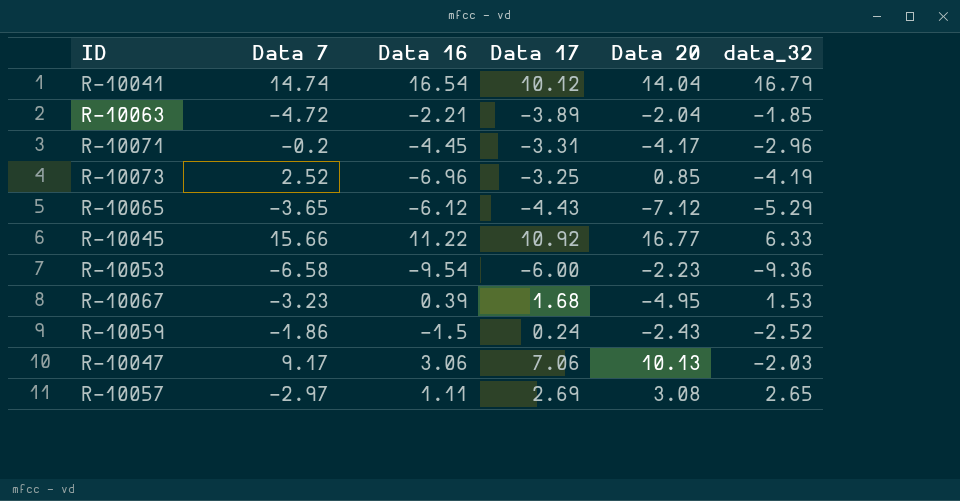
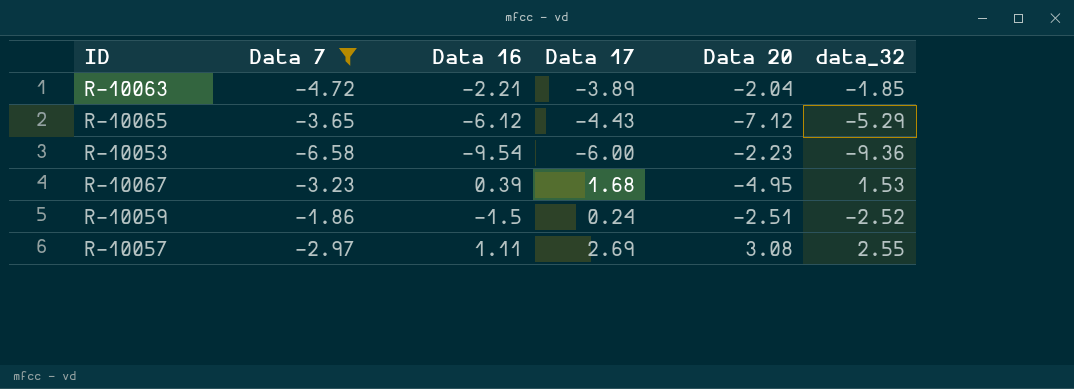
filter: none -> Data 7 <= -1.86
R-10059 | Data 20: -2.43 -> -2.51
R-10057 | data_32: 2.65 -> 2.55

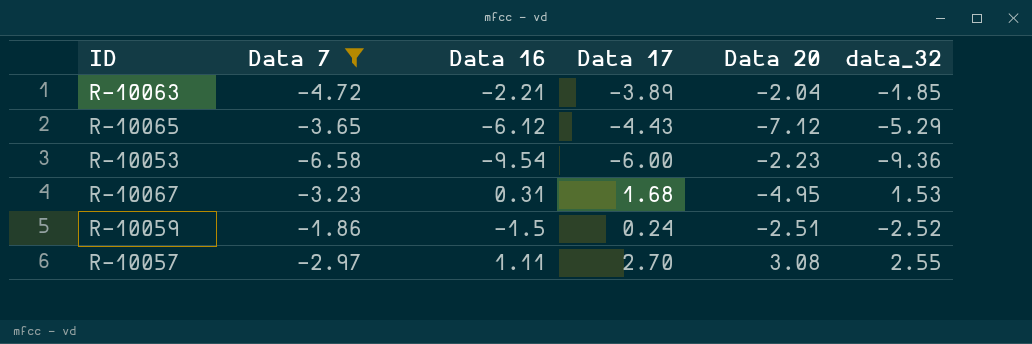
R-10067 | Data 16: 0.39 -> 0.31
R-10057 | Data 17: 2.69 -> 2.70

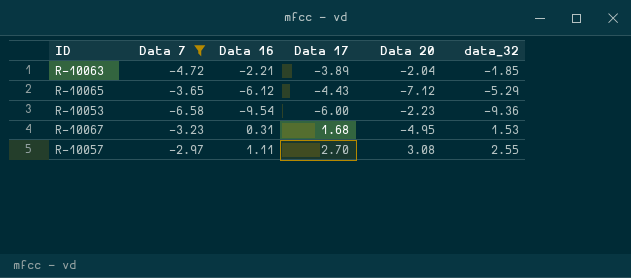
row R-10059: -1.86 | -1.5 | 0.24 | -2.51 | -2.52 -> none

